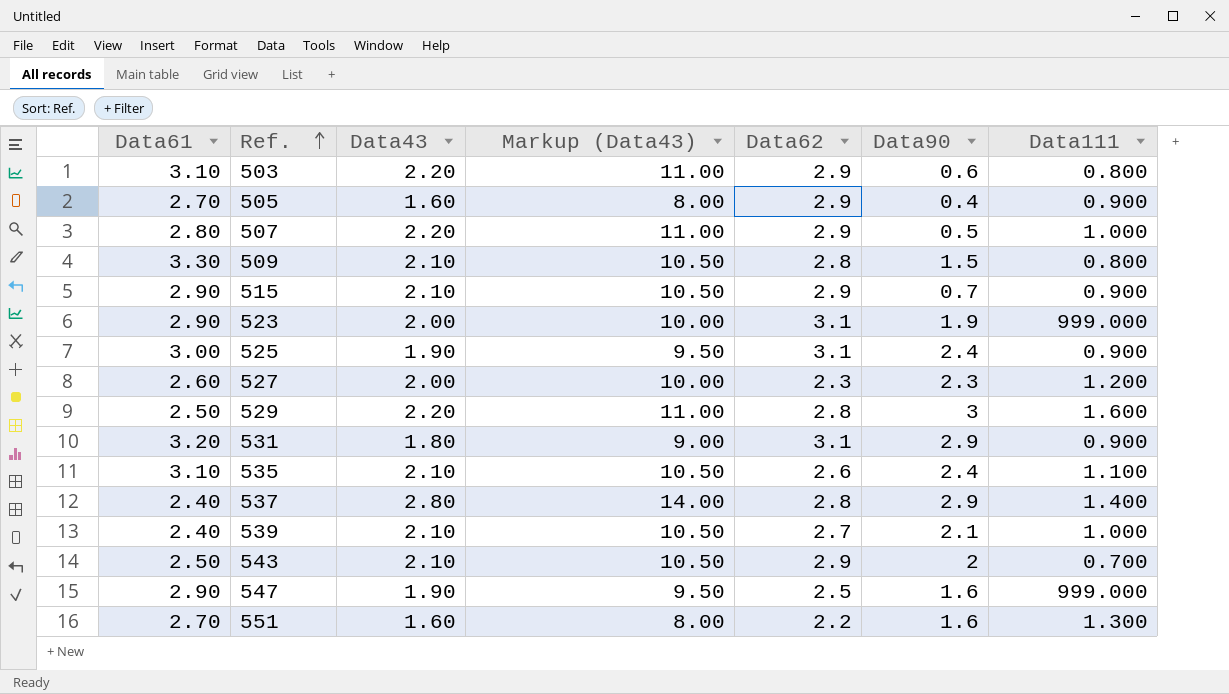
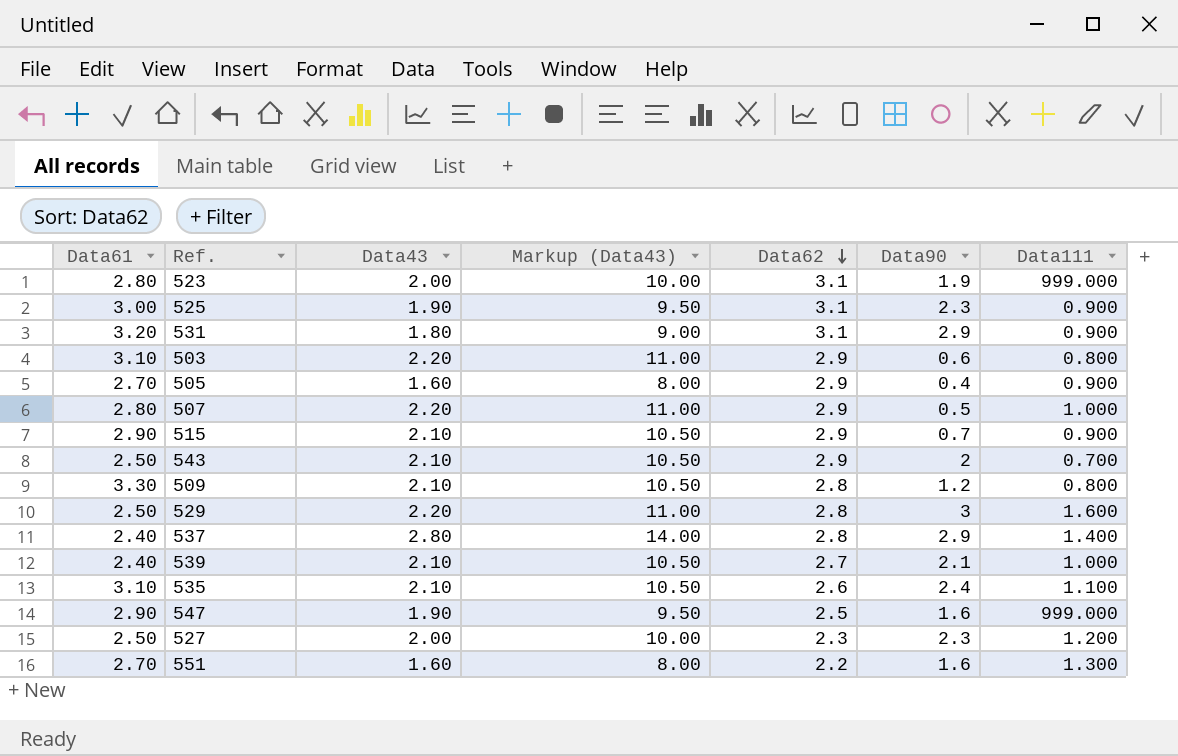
row order: Ref. ascending -> Data62 descending
523 | Data61: 2.90 -> 2.80
525 | Data90: 2.4 -> 2.3
509 | Data90: 1.5 -> 1.2
527 | Data61: 2.60 -> 2.50

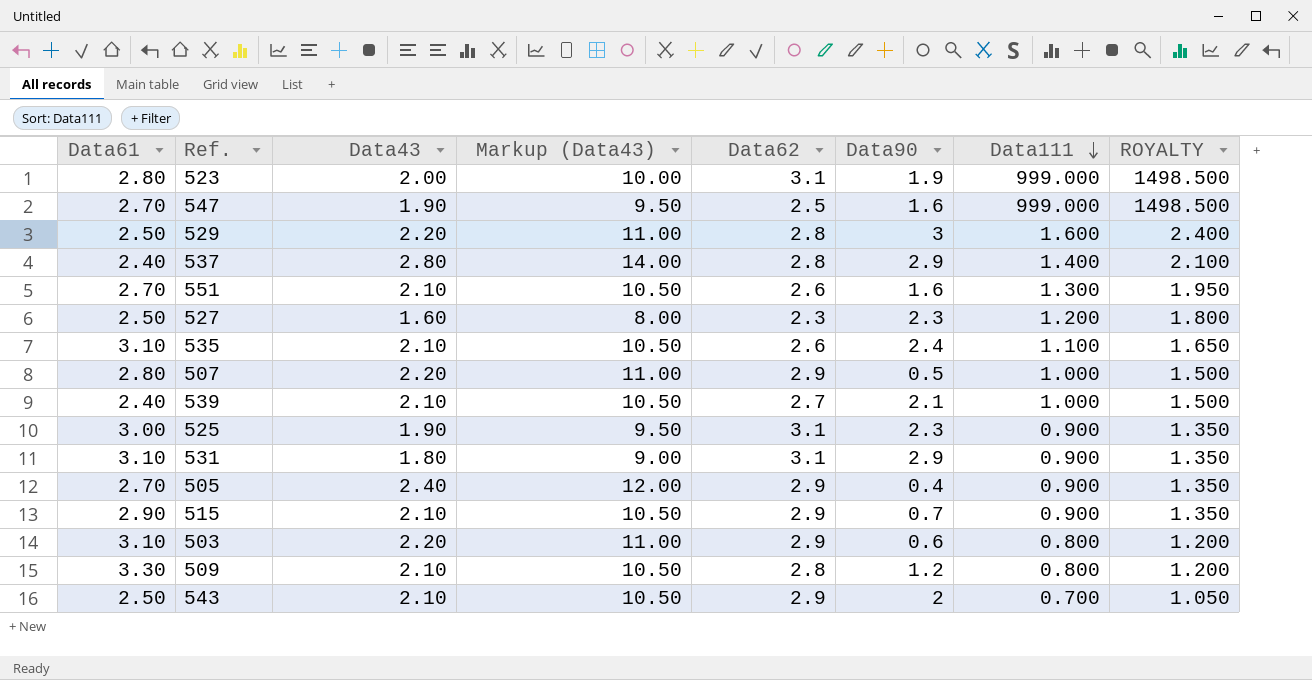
row order: Data62 descending -> Data111 descending
column ROYALTY | formula: none -> [Data111] * 1.5
547 | Data61: 2.90 -> 2.70
551 | Data43: 1.60 -> 2.10
551 | Markup (Data43): 8.00 -> 10.50
551 | Data62: 2.2 -> 2.6
527 | Data43: 2.00 -> 1.60
527 | Markup (Data43): 10.00 -> 8.00
531 | Data61: 3.20 -> 3.10
505 | Data43: 1.60 -> 2.40
505 | Markup (Data43): 8.00 -> 12.00

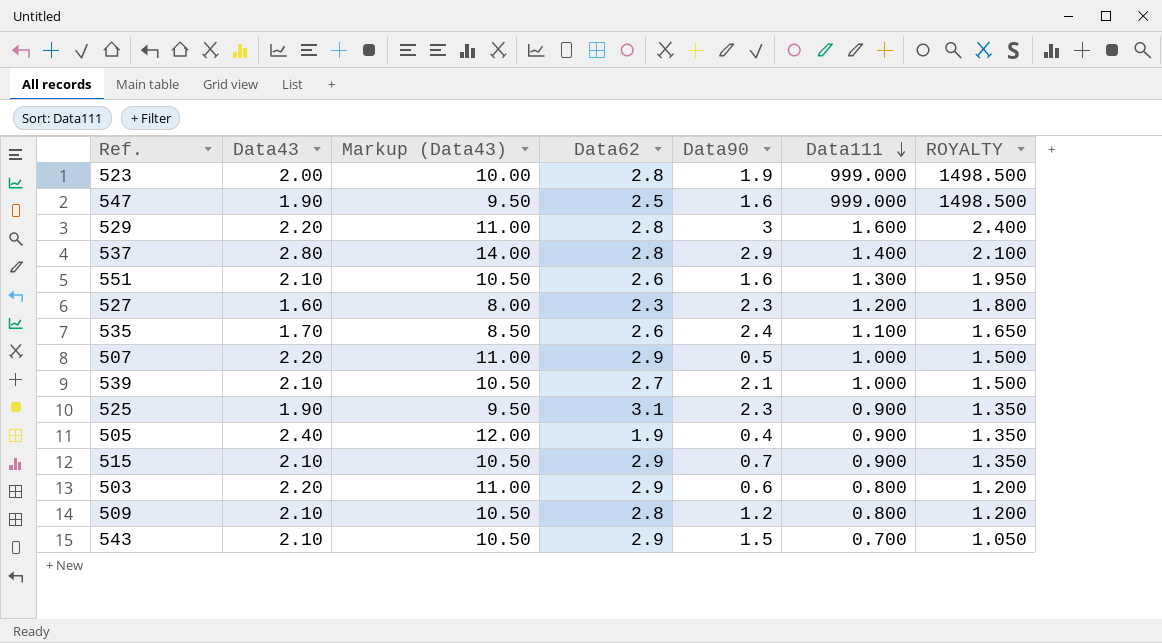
column Data61 | position: 1 -> none
row 531: 3.10 | 1.80 | 9.00 | 3.1 | 2.9 | 0.900 | 1.350 -> none
523 | Data62: 3.1 -> 2.8
535 | Data43: 2.10 -> 1.70
535 | Markup (Data43): 10.50 -> 8.50
505 | Data62: 2.9 -> 1.9
543 | Data90: 2 -> 1.5

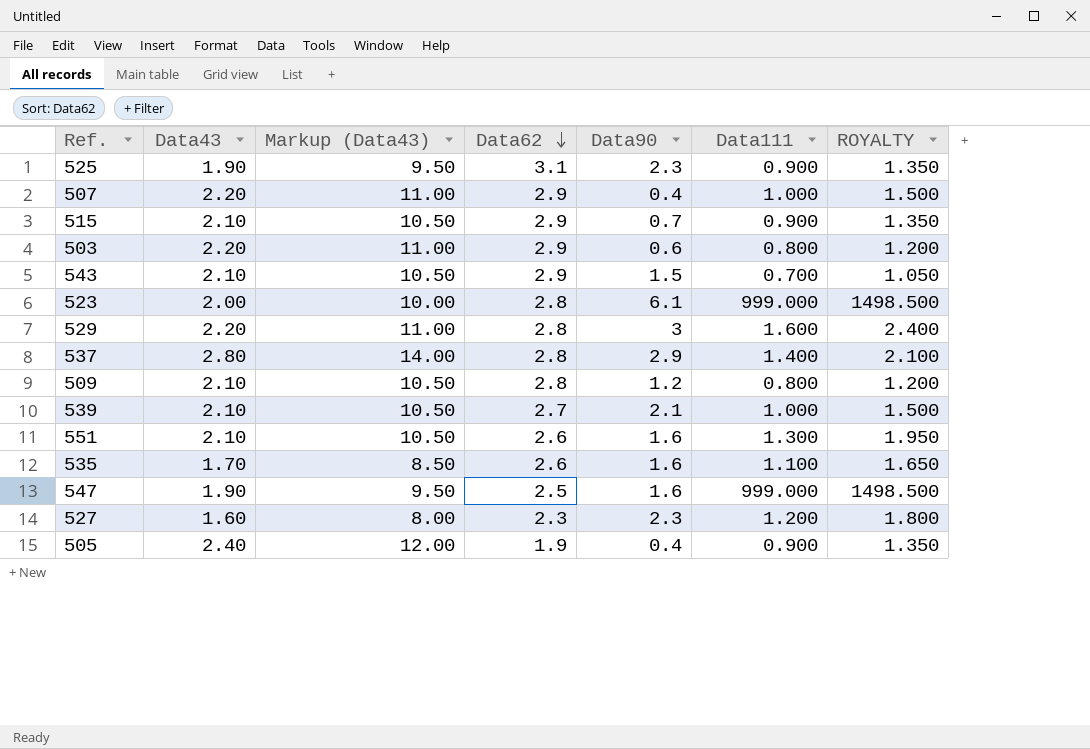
row order: Data111 descending -> Data62 descending
507 | Data90: 0.5 -> 0.4
523 | Data90: 1.9 -> 6.1
535 | Data90: 2.4 -> 1.6

